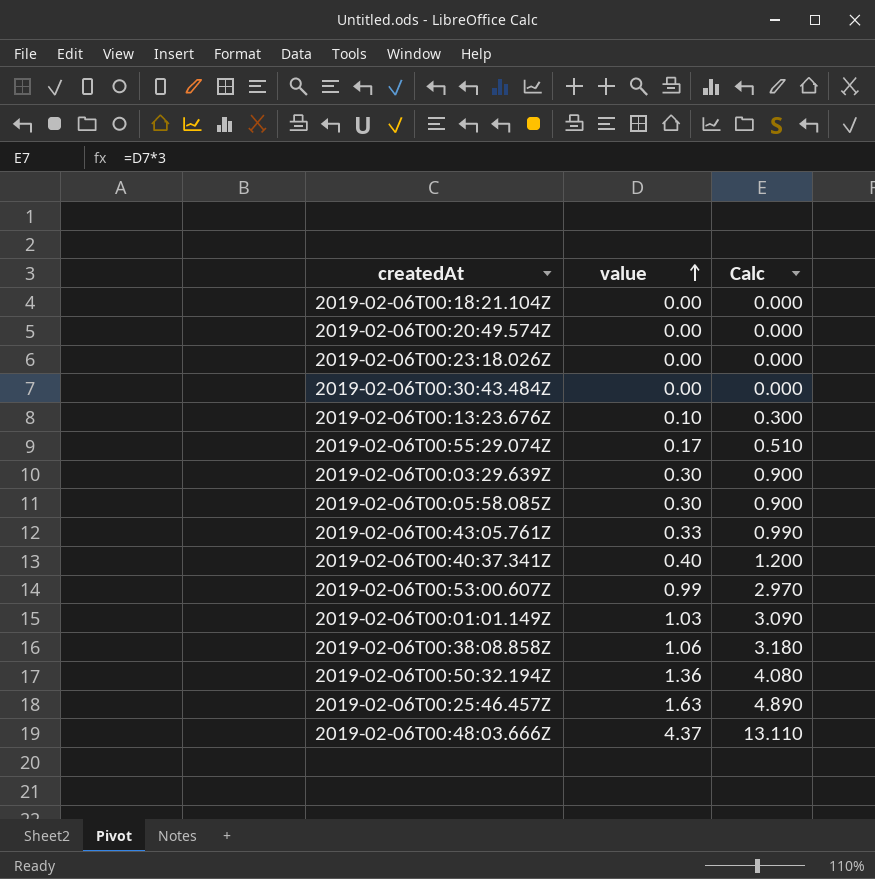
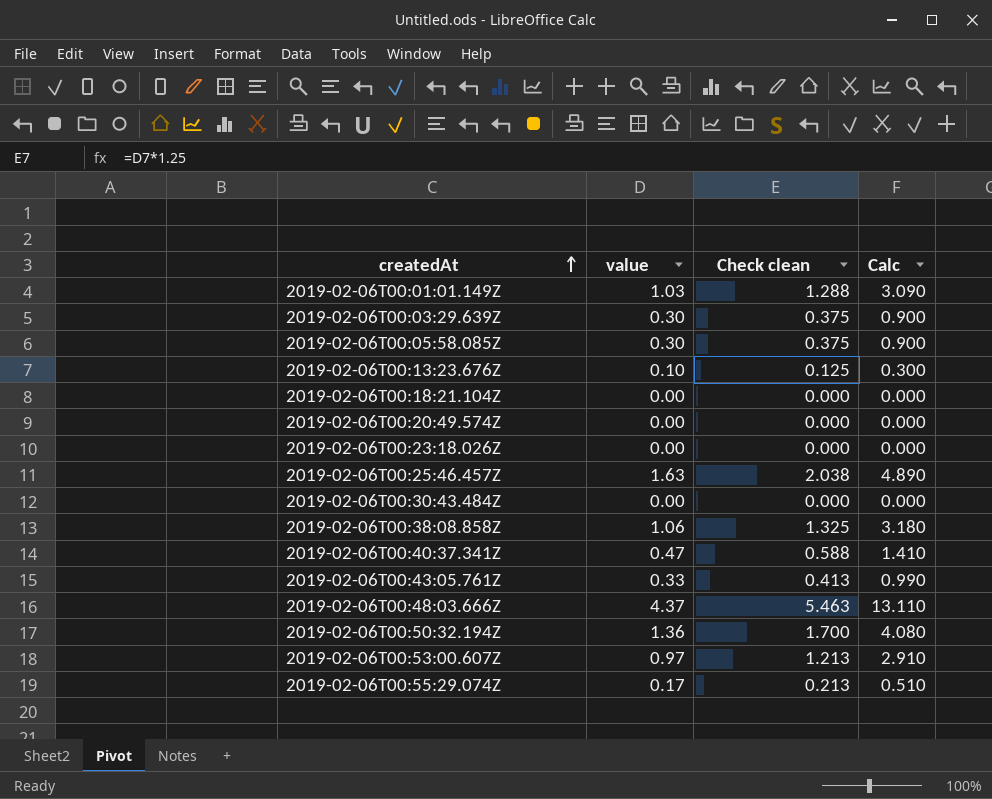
row order: value ascending -> createdAt ascending
column Check clean | formula: none -> [value] * 1.25
2019-02-06T00:40:37.341Z | value: 0.40 -> 0.47
2019-02-06T00:40:37.341Z | Calc: 1.200 -> 1.410
2019-02-06T00:53:00.607Z | value: 0.99 -> 0.97
2019-02-06T00:53:00.607Z | Calc: 2.970 -> 2.910

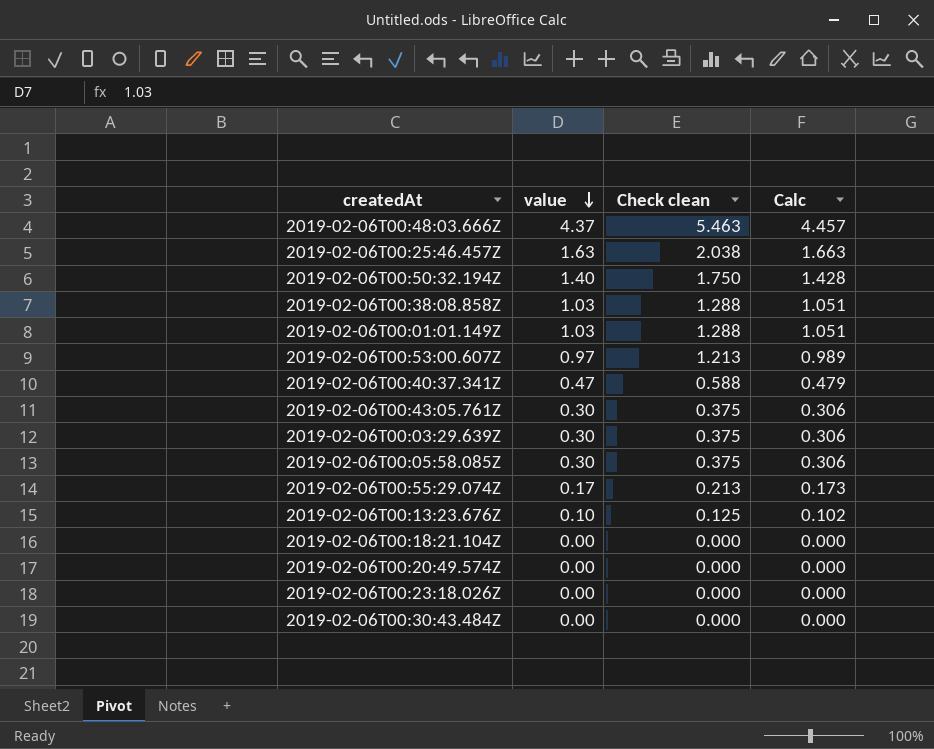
row order: createdAt ascending -> value descending
column Calc | formula: [value] * 3 -> [value] * 1.02
2019-02-06T00:50:32.194Z | value: 1.36 -> 1.40
2019-02-06T00:50:32.194Z | Check clean: 1.700 -> 1.750
2019-02-06T00:38:08.858Z | value: 1.06 -> 1.03
2019-02-06T00:38:08.858Z | Check clean: 1.325 -> 1.288
2019-02-06T00:43:05.761Z | value: 0.33 -> 0.30
2019-02-06T00:43:05.761Z | Check clean: 0.413 -> 0.375

